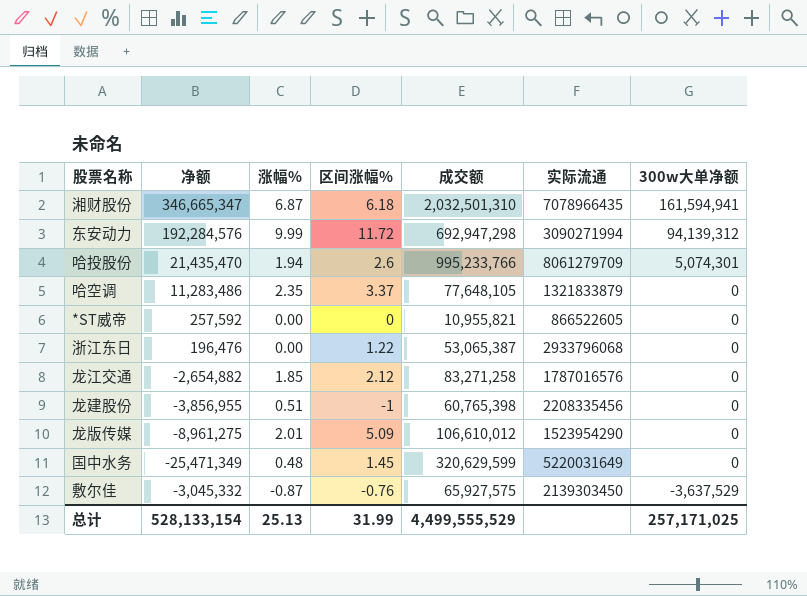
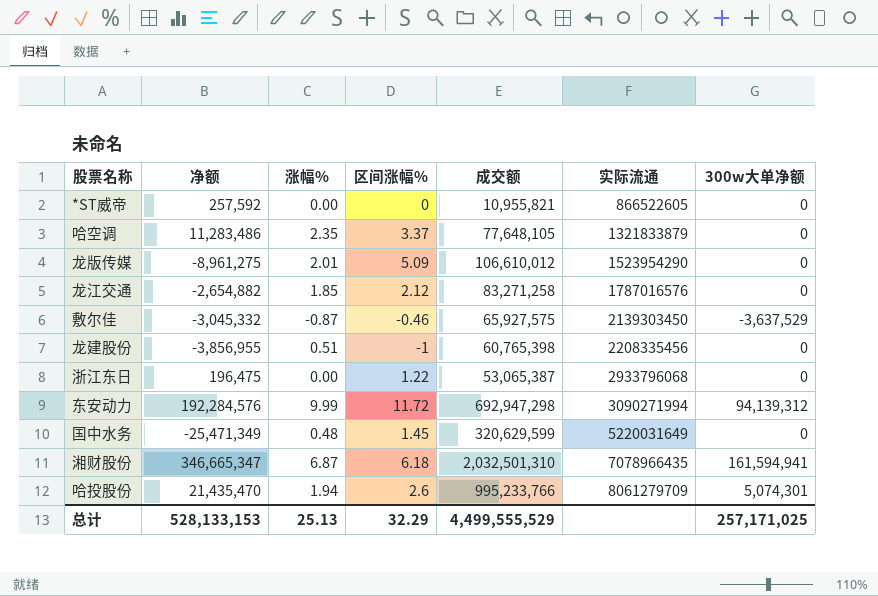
row order: 300w大单净额 descending -> 实际流通 ascending
敷尔佳 | 区间涨幅%: -0.76 -> -0.46
浙江东日 | 净额: 196,476 -> 196,475
总计 | 净额: 528,133,154 -> 528,133,153
总计 | 区间涨幅%: 31.99 -> 32.29

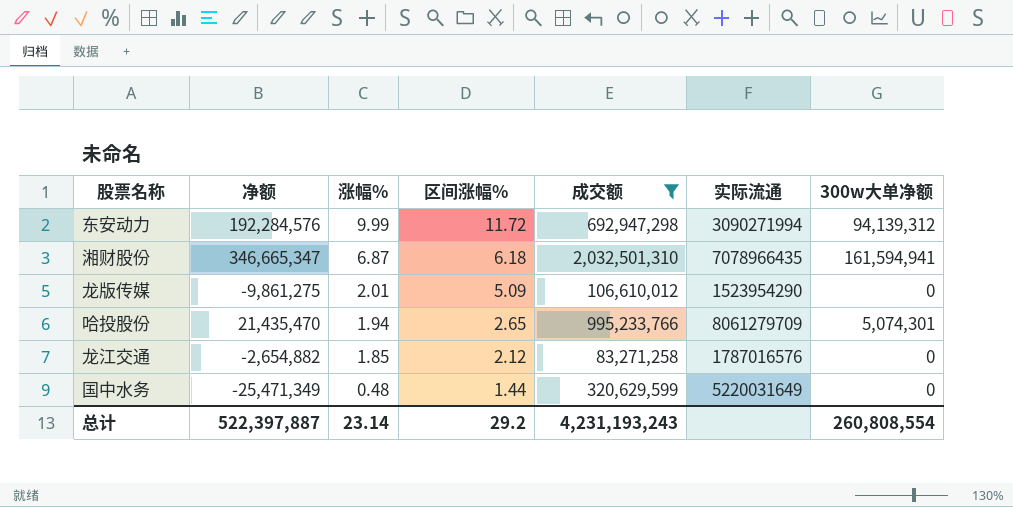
filter: none -> 成交额 >= 83,271,258
row order: 实际流通 ascending -> 涨幅% descending
龙版传媒 | 净额: -8,961,275 -> -9,861,275
哈投股份 | 区间涨幅%: 2.6 -> 2.65
国中水务 | 区间涨幅%: 1.45 -> 1.44
总计 | 净额: 528,133,153 -> 522,397,887
总计 | 涨幅%: 25.13 -> 23.14
总计 | 区间涨幅%: 32.29 -> 29.2
总计 | 成交额: 4,499,555,529 -> 4,231,193,243
总计 | 300w大单净额: 257,171,025 -> 260,808,554

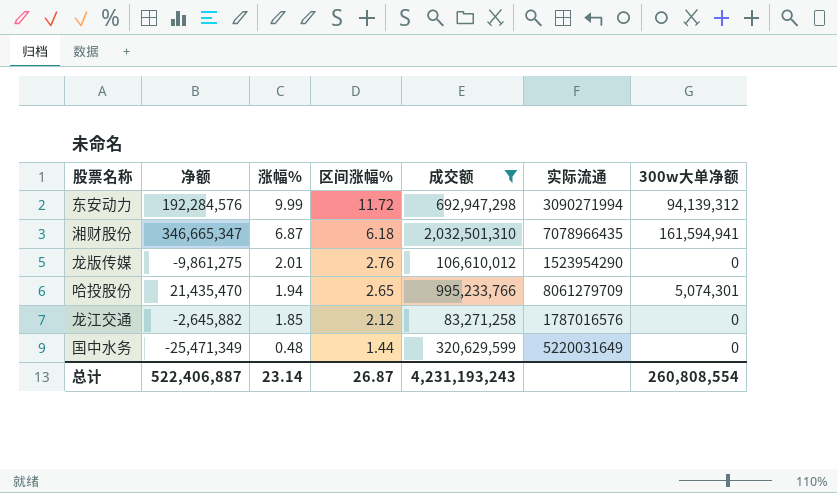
龙版传媒 | 区间涨幅%: 5.09 -> 2.76
龙江交通 | 净额: -2,654,882 -> -2,645,882
总计 | 净额: 522,397,887 -> 522,406,887
总计 | 区间涨幅%: 29.2 -> 26.87

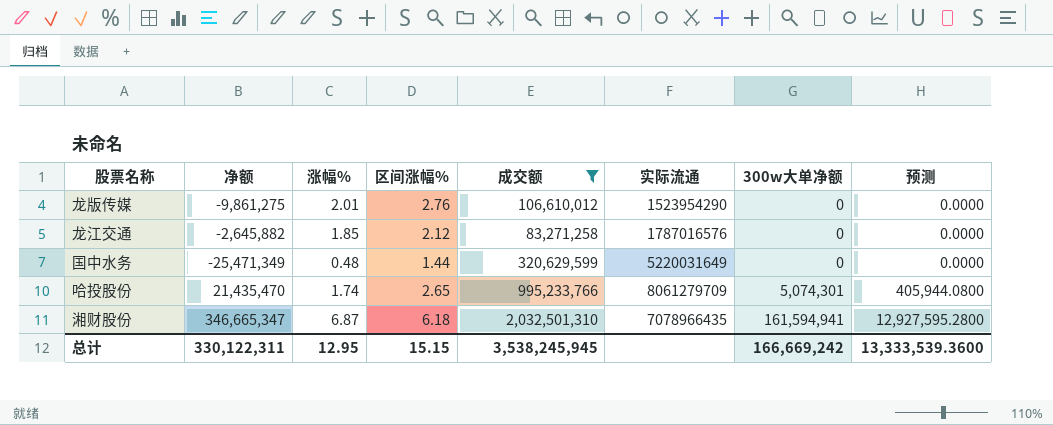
row order: 涨幅% descending -> 300w大单净额 ascending
column 预测 | formula: none -> [300w大单净额] * 0.08
row 东安动力: 192,284,576 | 9.99 | 11.72 | 692,947,298 | 3090271994 | 94,139,312 -> none
哈投股份 | 涨幅%: 1.94 -> 1.74
总计 | 净额: 522,406,887 -> 330,122,311
总计 | 涨幅%: 23.14 -> 12.95
总计 | 区间涨幅%: 26.87 -> 15.15
总计 | 成交额: 4,231,193,243 -> 3,538,245,945
总计 | 300w大单净额: 260,808,554 -> 166,669,242

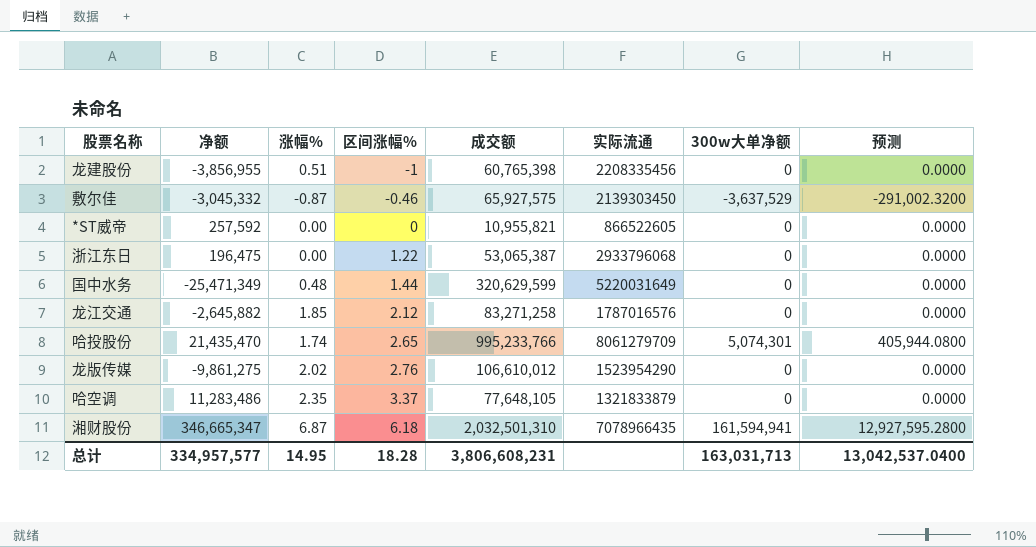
filter: 成交额 >= 83,271,258 -> none
row order: 300w大单净额 ascending -> 区间涨幅% ascending
龙版传媒 | 涨幅%: 2.01 -> 2.02
总计 | 净额: 330,122,311 -> 334,957,577
总计 | 涨幅%: 12.95 -> 14.95
总计 | 区间涨幅%: 15.15 -> 18.28
总计 | 成交额: 3,538,245,945 -> 3,806,608,231
总计 | 300w大单净额: 166,669,242 -> 163,031,713
总计 | 预测: 13,333,539.3600 -> 13,042,537.0400

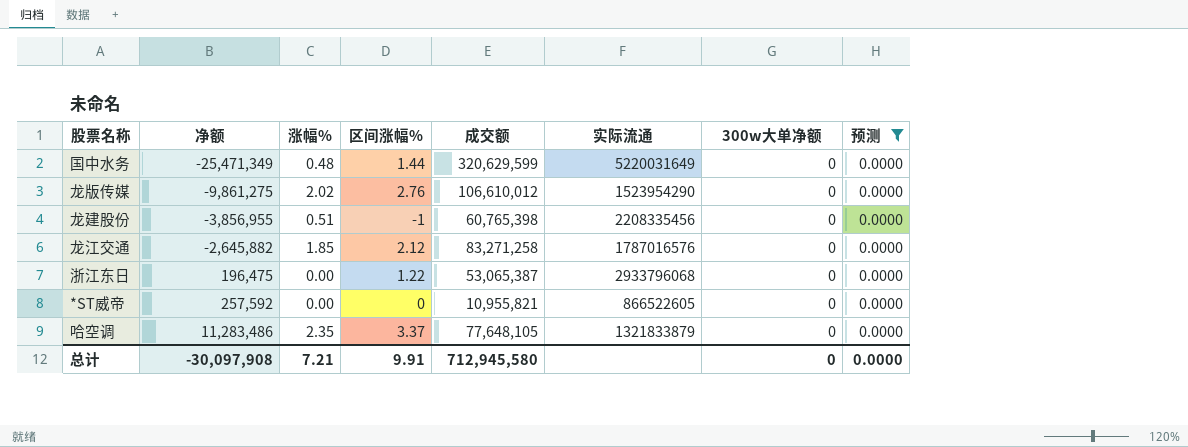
filter: none -> 预测 = 0.0000
row order: 区间涨幅% ascending -> 净额 ascending
总计 | 净额: 334,957,577 -> -30,097,908
总计 | 涨幅%: 14.95 -> 7.21
总计 | 区间涨幅%: 18.28 -> 9.91
总计 | 成交额: 3,806,608,231 -> 712,945,580
总计 | 300w大单净额: 163,031,713 -> 0
总计 | 预测: 13,042,537.0400 -> 0.0000

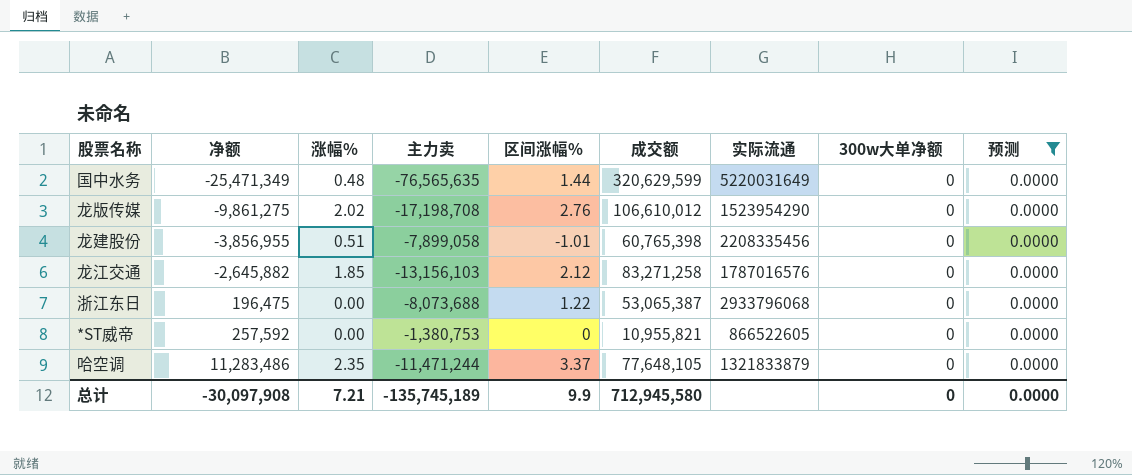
column 主力卖 | position: none -> 4
龙建股份 | 区间涨幅%: -1 -> -1.01
总计 | 区间涨幅%: 9.91 -> 9.9

